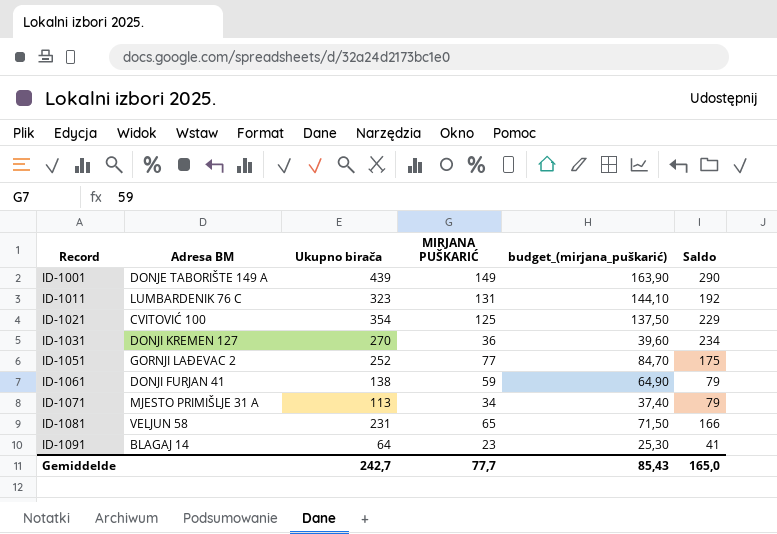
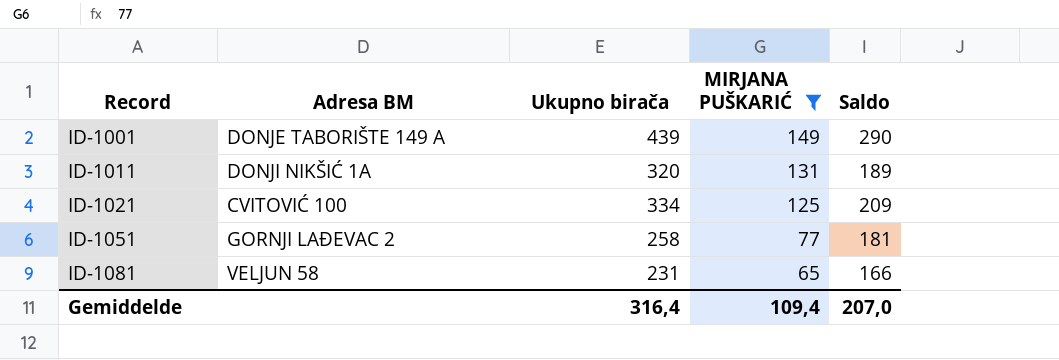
filter: none -> MIRJANA PUŠKARIĆ >= 65
column budget_(mirjana_puškarić) | formula: [MIRJANA PUŠKARIĆ] * 1,1 -> none
ID-1011 | Adresa BM: LUMBARDENIK 76 C -> DONJI NIKŠIĆ 1A
ID-1011 | Ukupno birača: 323 -> 320
ID-1011 | Saldo: 192 -> 189
ID-1021 | Ukupno birača: 354 -> 334
ID-1021 | Saldo: 229 -> 209
ID-1051 | Ukupno birača: 252 -> 258
ID-1051 | Saldo: 175 -> 181
Gemiddelde | Ukupno birača: 242,7 -> 316,4
Gemiddelde | MIRJANA PUŠKARIĆ: 77,7 -> 109,4
Gemiddelde | Saldo: 165,0 -> 207,0

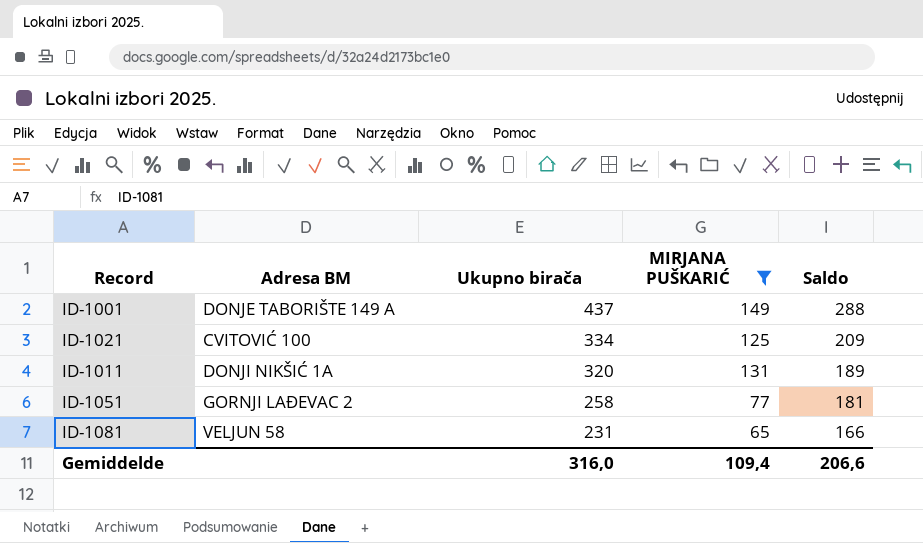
row order: Record ascending -> Ukupno birača descending
ID-1001 | Ukupno birača: 439 -> 437
ID-1001 | Saldo: 290 -> 288
Gemiddelde | Ukupno birača: 316,4 -> 316,0
Gemiddelde | Saldo: 207,0 -> 206,6

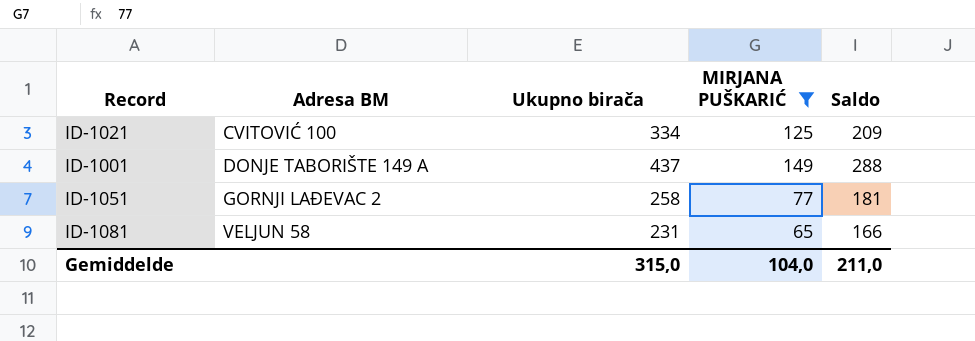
row order: Ukupno birača descending -> Adresa BM ascending
row ID-1011: DONJI NIKŠIĆ 1A | 320 | 131 | 189 -> none
Gemiddelde | Ukupno birača: 316,0 -> 315,0
Gemiddelde | MIRJANA PUŠKARIĆ: 109,4 -> 104,0
Gemiddelde | Saldo: 206,6 -> 211,0

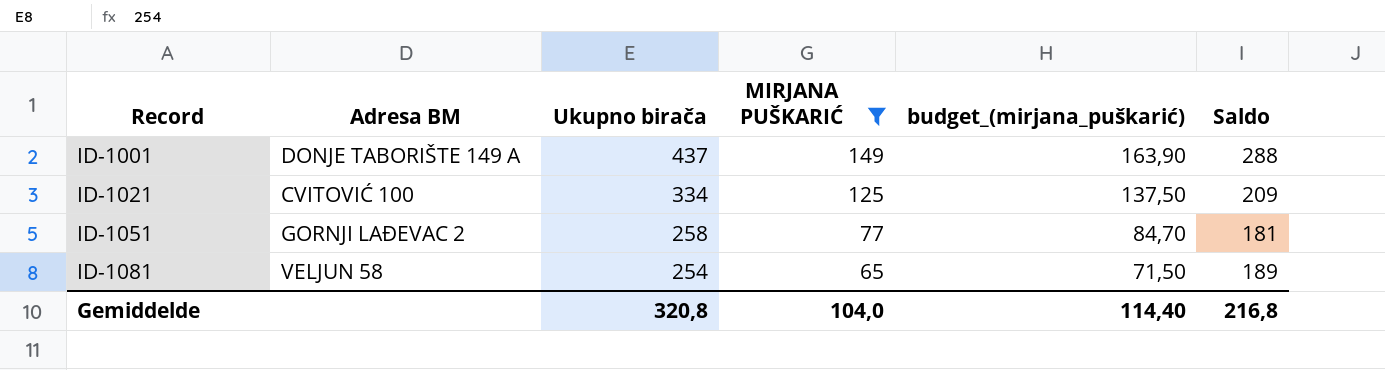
row order: Adresa BM ascending -> Record ascending
column budget_(mirjana_puškarić) | formula: none -> [MIRJANA PUŠKARIĆ] * 1,1
ID-1081 | Ukupno birača: 231 -> 254
ID-1081 | Saldo: 166 -> 189
Gemiddelde | Ukupno birača: 315,0 -> 320,8
Gemiddelde | Saldo: 211,0 -> 216,8

